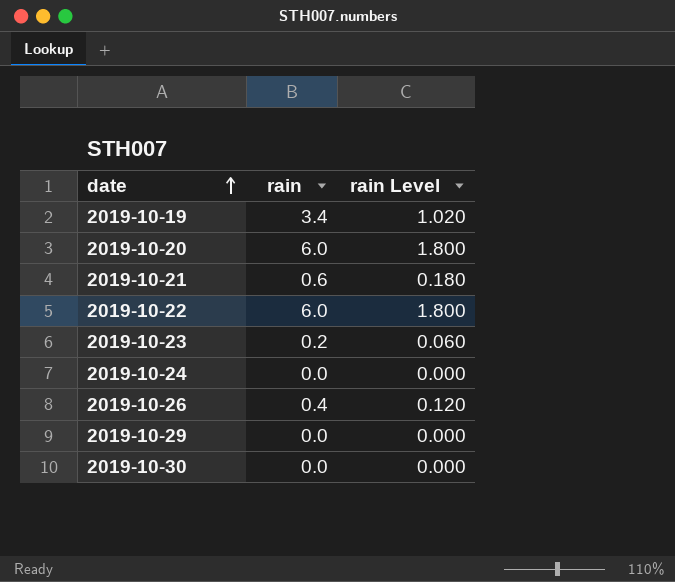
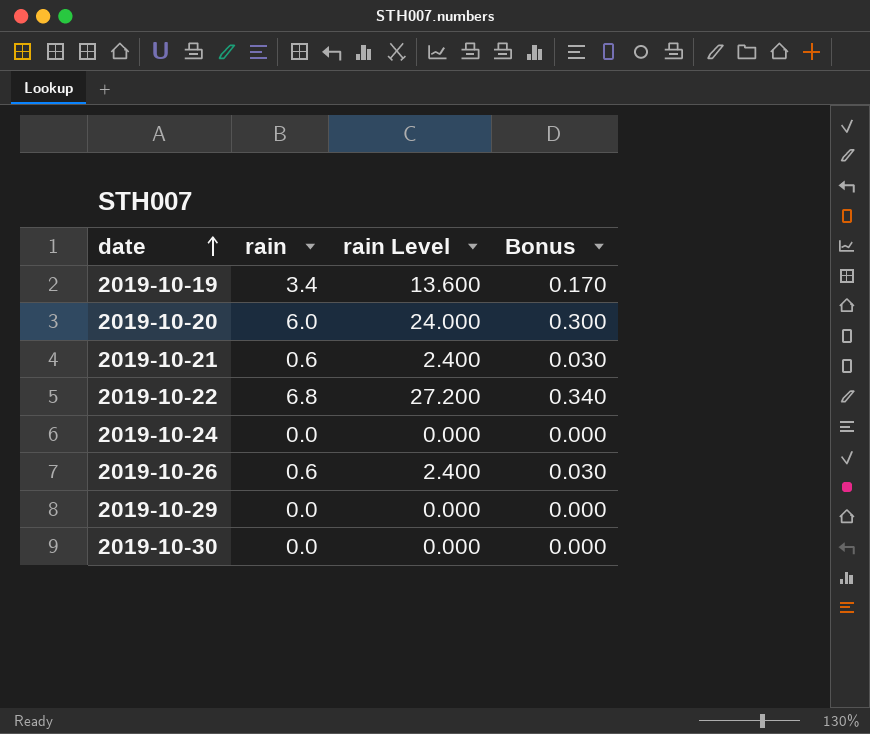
column rain Level | formula: [rain] * 0.3 -> [rain] * 4
column Bonus | formula: none -> [rain] * 0.05
row 2019-10-23: 0.2 | 0.060 -> none
2019-10-22 | rain: 6.0 -> 6.8
2019-10-26 | rain: 0.4 -> 0.6

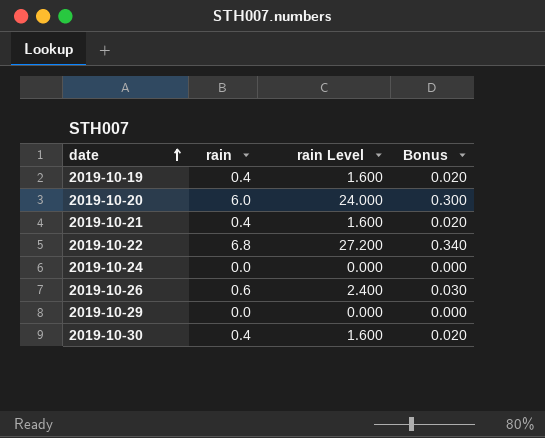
2019-10-19 | rain: 3.4 -> 0.4
2019-10-19 | rain Level: 13.600 -> 1.600
2019-10-19 | Bonus: 0.170 -> 0.020
2019-10-21 | rain: 0.6 -> 0.4
2019-10-21 | rain Level: 2.400 -> 1.600
2019-10-21 | Bonus: 0.030 -> 0.020
2019-10-30 | rain: 0.0 -> 0.4
2019-10-30 | rain Level: 0.000 -> 1.600
2019-10-30 | Bonus: 0.000 -> 0.020

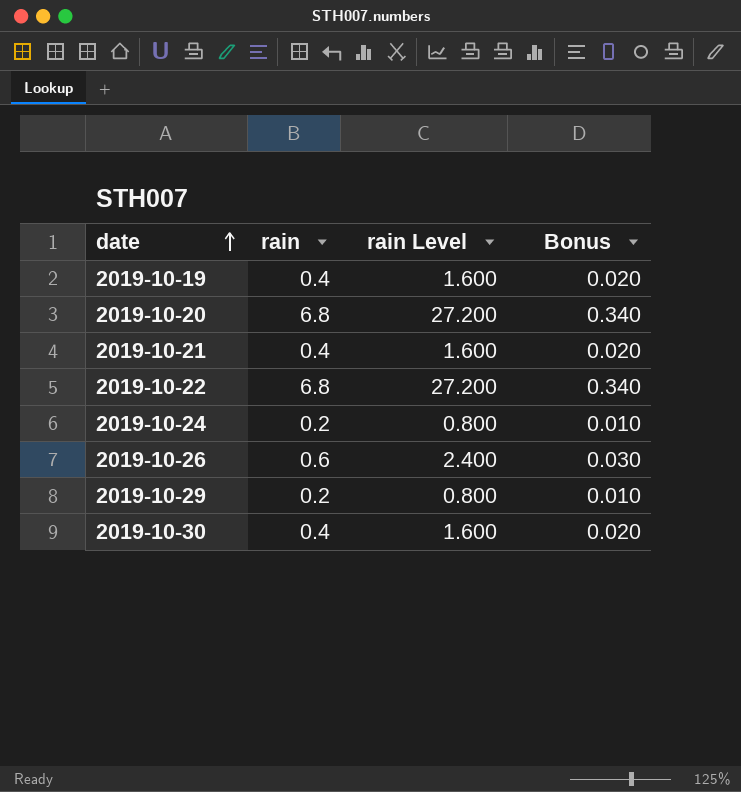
2019-10-20 | rain: 6.0 -> 6.8
2019-10-20 | rain Level: 24.000 -> 27.200
2019-10-20 | Bonus: 0.300 -> 0.340
2019-10-24 | rain: 0.0 -> 0.2
2019-10-24 | rain Level: 0.000 -> 0.800
2019-10-24 | Bonus: 0.000 -> 0.010
2019-10-29 | rain: 0.0 -> 0.2
2019-10-29 | rain Level: 0.000 -> 0.800
2019-10-29 | Bonus: 0.000 -> 0.010

